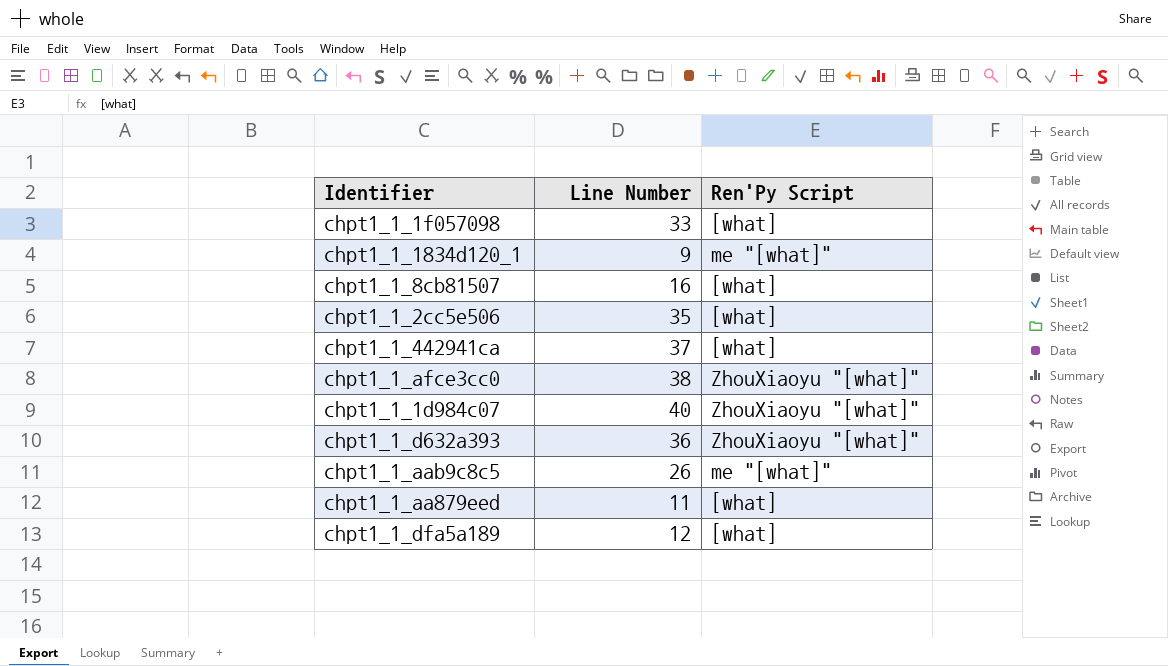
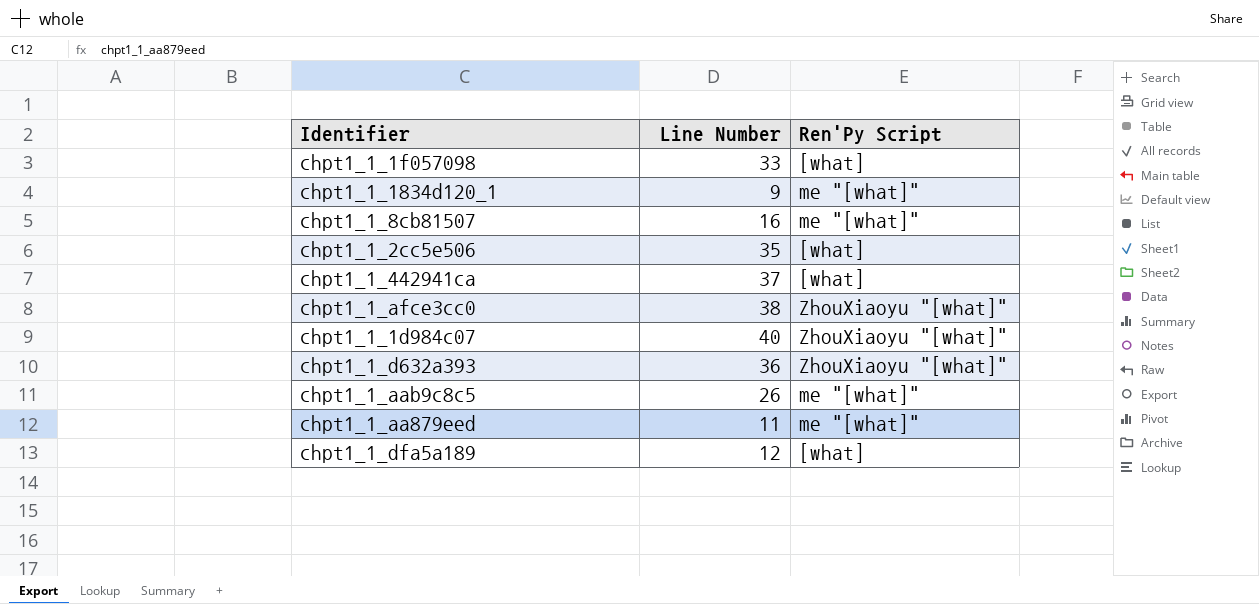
chpt1_1_8cb81507 | Ren'Py Script: [what] -> me "[what]"
chpt1_1_aa879eed | Ren'Py Script: [what] -> me "[what]"

